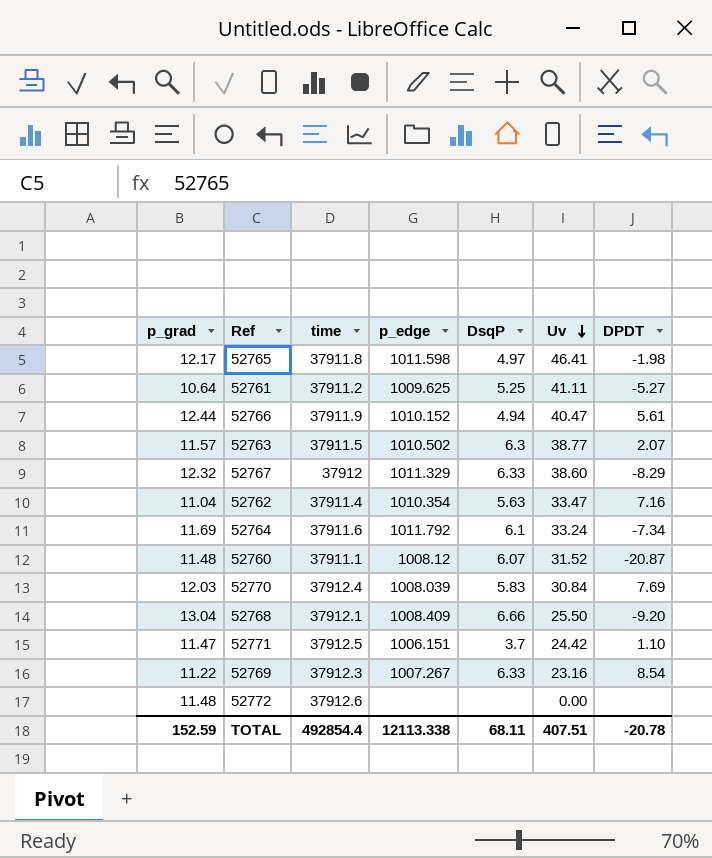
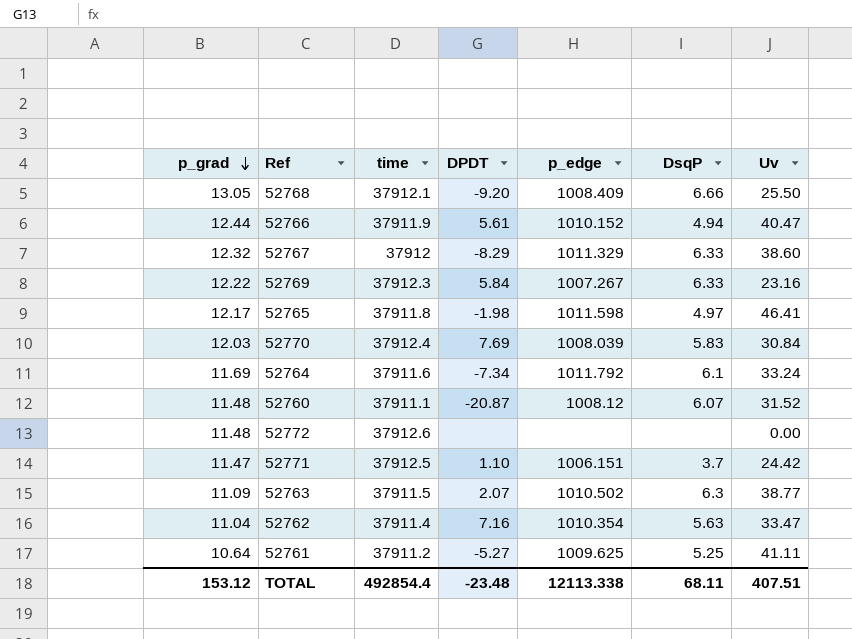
row order: Uv descending -> p_grad descending
column DPDT | position: 7 -> 4
52768 | p_grad: 13.04 -> 13.05
52769 | p_grad: 11.22 -> 12.22
52769 | DPDT: 8.54 -> 5.84
52763 | p_grad: 11.57 -> 11.09
TOTAL | p_grad: 152.59 -> 153.12
TOTAL | DPDT: -20.78 -> -23.48

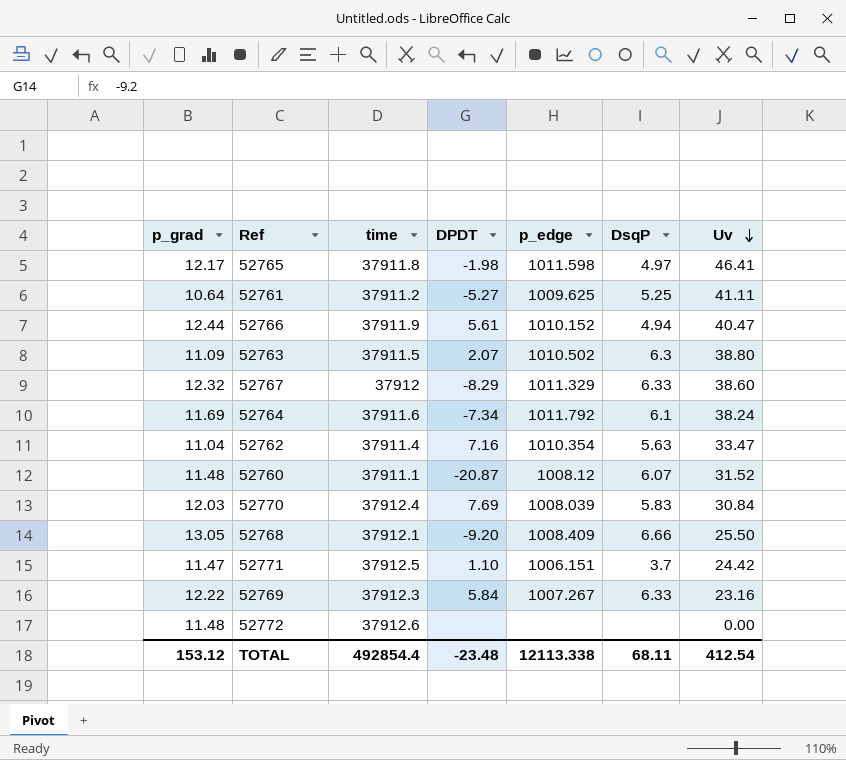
row order: p_grad descending -> Uv descending
52763 | Uv: 38.77 -> 38.80
52764 | Uv: 33.24 -> 38.24
TOTAL | Uv: 407.51 -> 412.54

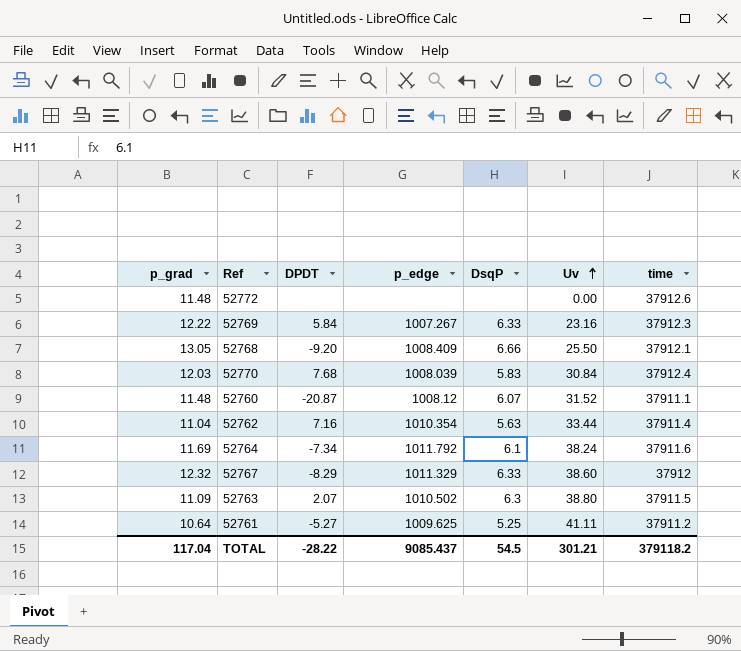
row order: Uv descending -> Uv ascending
column time | position: 3 -> 7
row 52765: 12.17 | 37911.8 | -1.98 | 1011.598 | 4.97 | 46.41 -> none
row 52766: 12.44 | 37911.9 | 5.61 | 1010.152 | 4.94 | 40.47 -> none
row 52771: 11.47 | 37912.5 | 1.10 | 1006.151 | 3.7 | 24.42 -> none
52770 | DPDT: 7.69 -> 7.68
52762 | Uv: 33.47 -> 33.44
TOTAL | p_grad: 153.12 -> 117.04
TOTAL | DPDT: -23.48 -> -28.22
TOTAL | p_edge: 12113.338 -> 9085.437
TOTAL | DsqP: 68.11 -> 54.5
TOTAL | Uv: 412.54 -> 301.21
TOTAL | time: 492854.4 -> 379118.2

